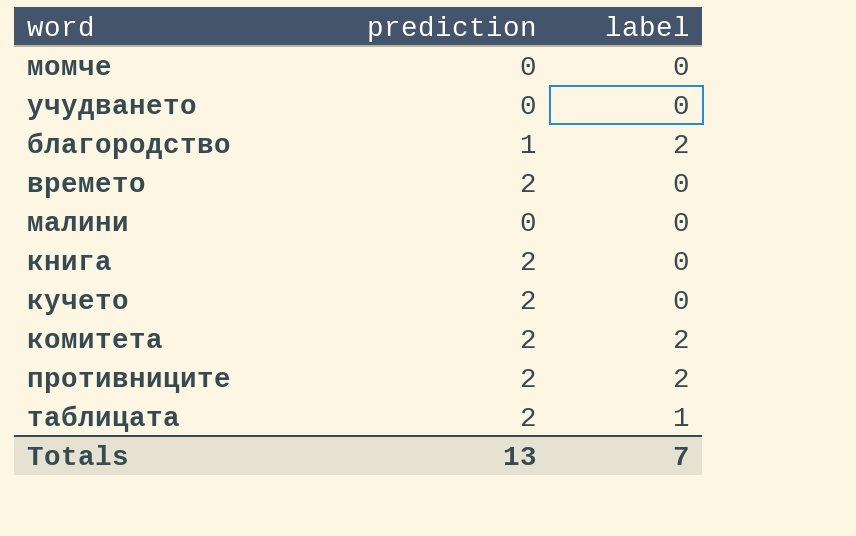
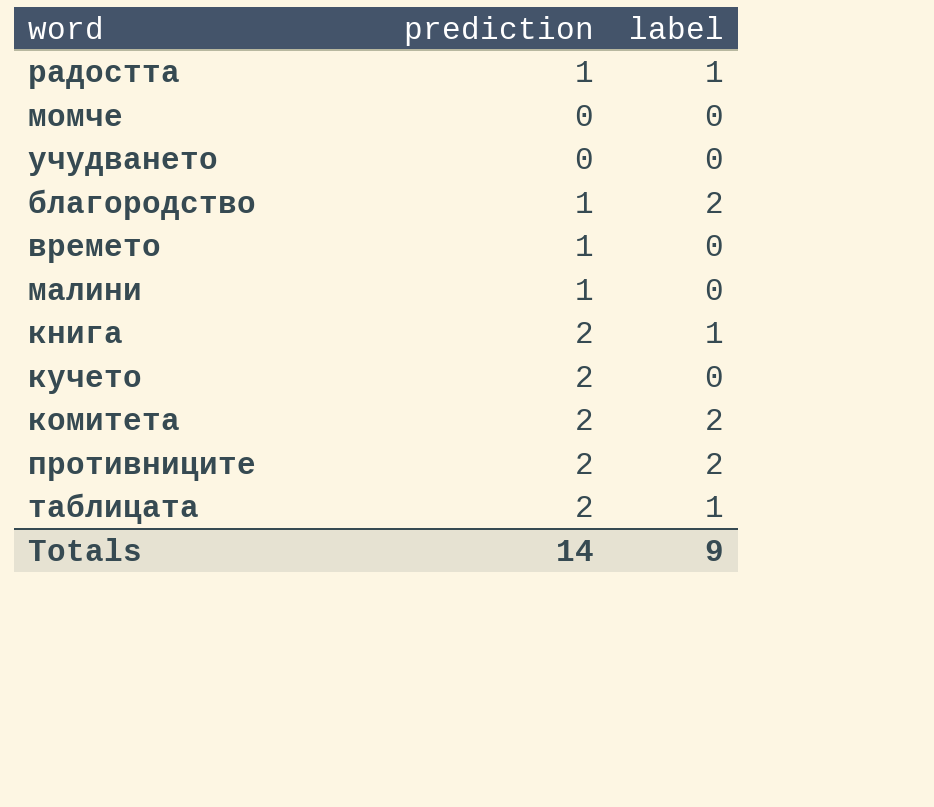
row радостта: none -> 1 | 1
времето | prediction: 2 -> 1
малини | prediction: 0 -> 1
книга | label: 0 -> 1
Totals | prediction: 13 -> 14
Totals | label: 7 -> 9

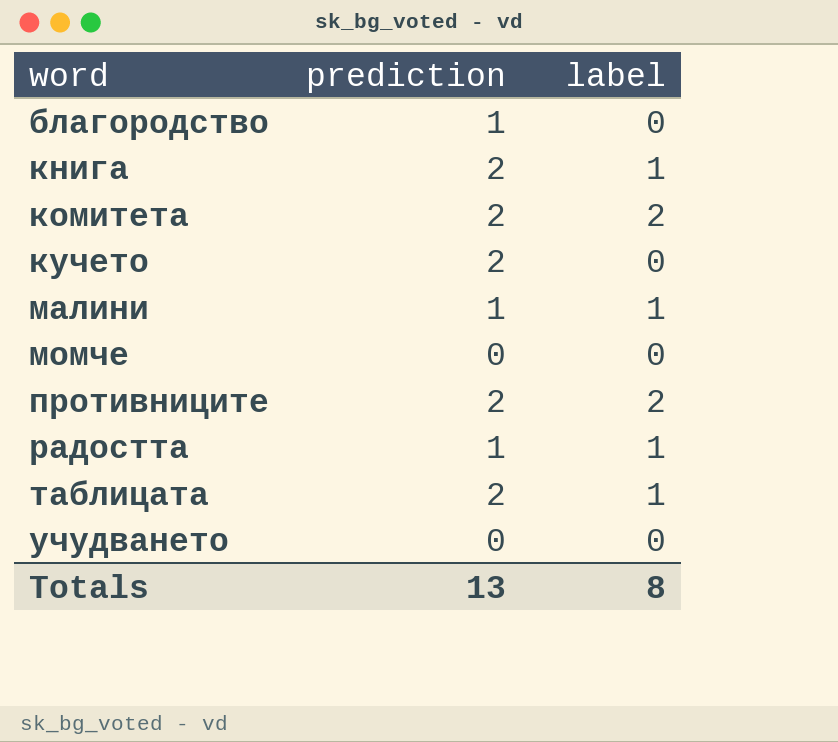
row order: none -> word ascending
row времето: 1 | 0 -> none
благородство | label: 2 -> 0
малини | label: 0 -> 1
Totals | prediction: 14 -> 13
Totals | label: 9 -> 8

